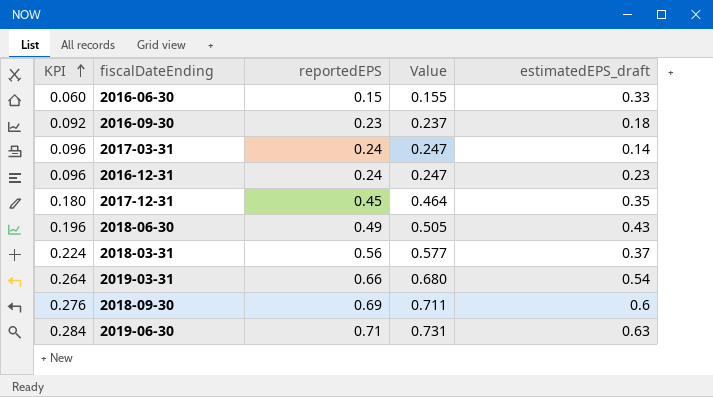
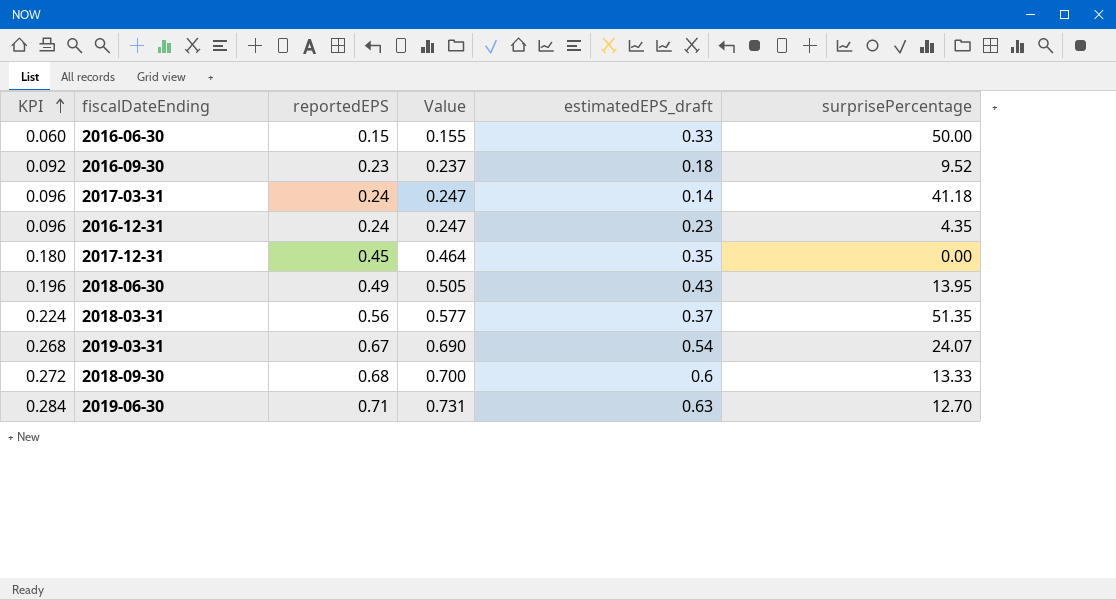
column surprisePercentage | position: none -> 6
2019-03-31 | KPI: 0.264 -> 0.268
2019-03-31 | reportedEPS: 0.66 -> 0.67
2019-03-31 | Value: 0.680 -> 0.690
2018-09-30 | KPI: 0.276 -> 0.272
2018-09-30 | reportedEPS: 0.69 -> 0.68
2018-09-30 | Value: 0.711 -> 0.700

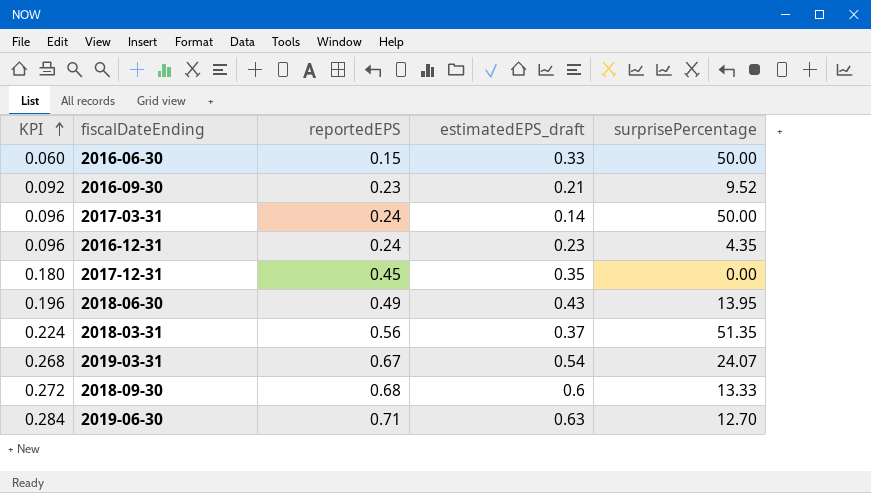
column Value | formula: [reportedEPS] * 1.03 -> none
2016-09-30 | estimatedEPS_draft: 0.18 -> 0.21
2017-03-31 | surprisePercentage: 41.18 -> 50.00

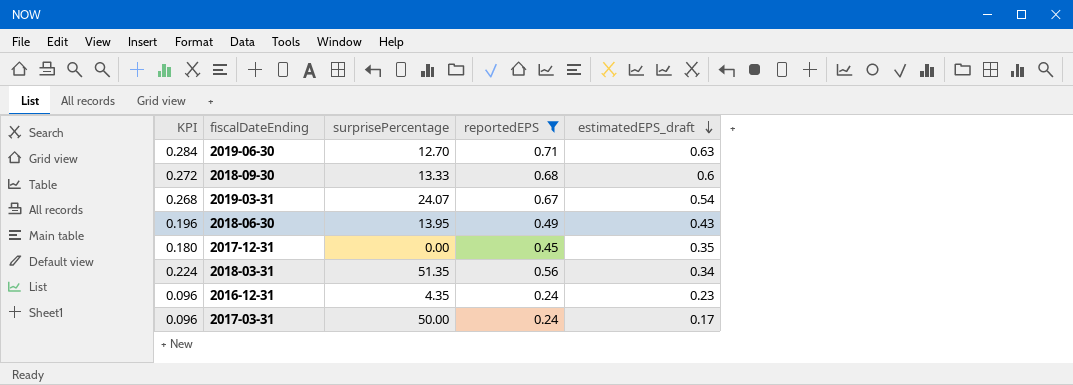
filter: none -> reportedEPS >= 0.24
row order: KPI ascending -> estimatedEPS_draft descending
column surprisePercentage | position: 5 -> 3
2018-03-31 | estimatedEPS_draft: 0.37 -> 0.34
2017-03-31 | estimatedEPS_draft: 0.14 -> 0.17

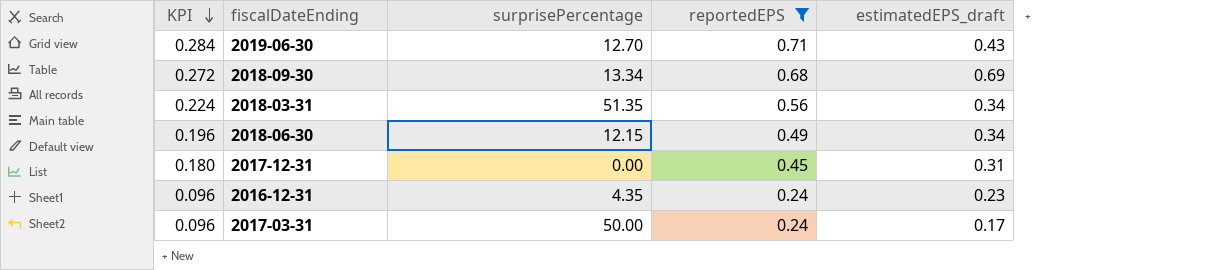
row order: estimatedEPS_draft descending -> KPI descending
row 2019-03-31: 0.268 | 24.07 | 0.67 | 0.54 -> none
2019-06-30 | estimatedEPS_draft: 0.63 -> 0.43
2018-09-30 | surprisePercentage: 13.33 -> 13.34
2018-09-30 | estimatedEPS_draft: 0.6 -> 0.69
2018-06-30 | surprisePercentage: 13.95 -> 12.15
2018-06-30 | estimatedEPS_draft: 0.43 -> 0.34
2017-12-31 | estimatedEPS_draft: 0.35 -> 0.31

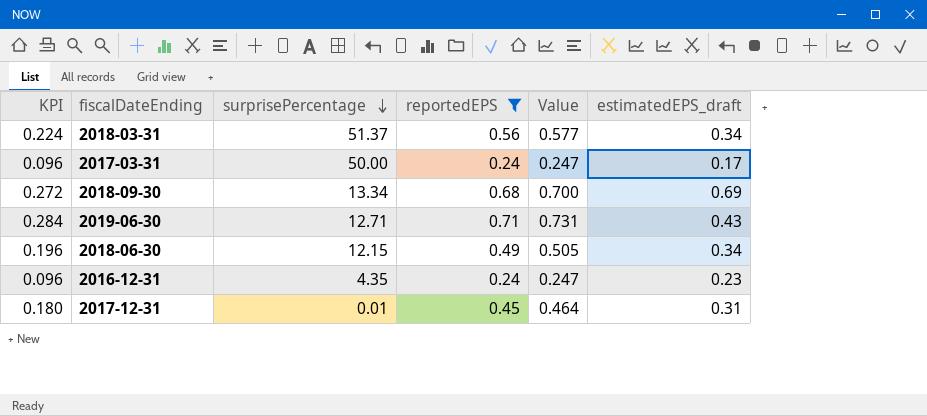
row order: KPI descending -> surprisePercentage descending
column Value | formula: none -> [reportedEPS] * 1.03
2018-03-31 | surprisePercentage: 51.35 -> 51.37
2019-06-30 | surprisePercentage: 12.70 -> 12.71
2017-12-31 | surprisePercentage: 0.00 -> 0.01

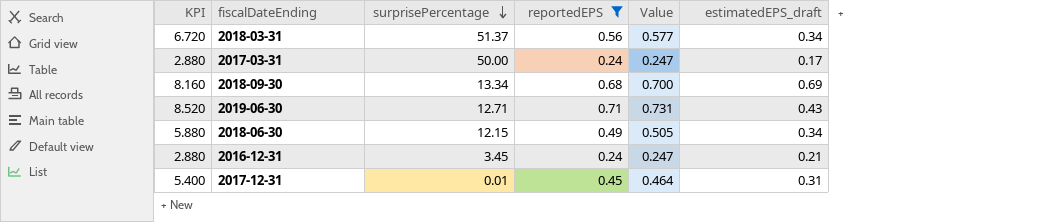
column KPI | formula: [reportedEPS] * 0.4 -> [reportedEPS] * 12
2016-12-31 | surprisePercentage: 4.35 -> 3.45
2016-12-31 | estimatedEPS_draft: 0.23 -> 0.21

